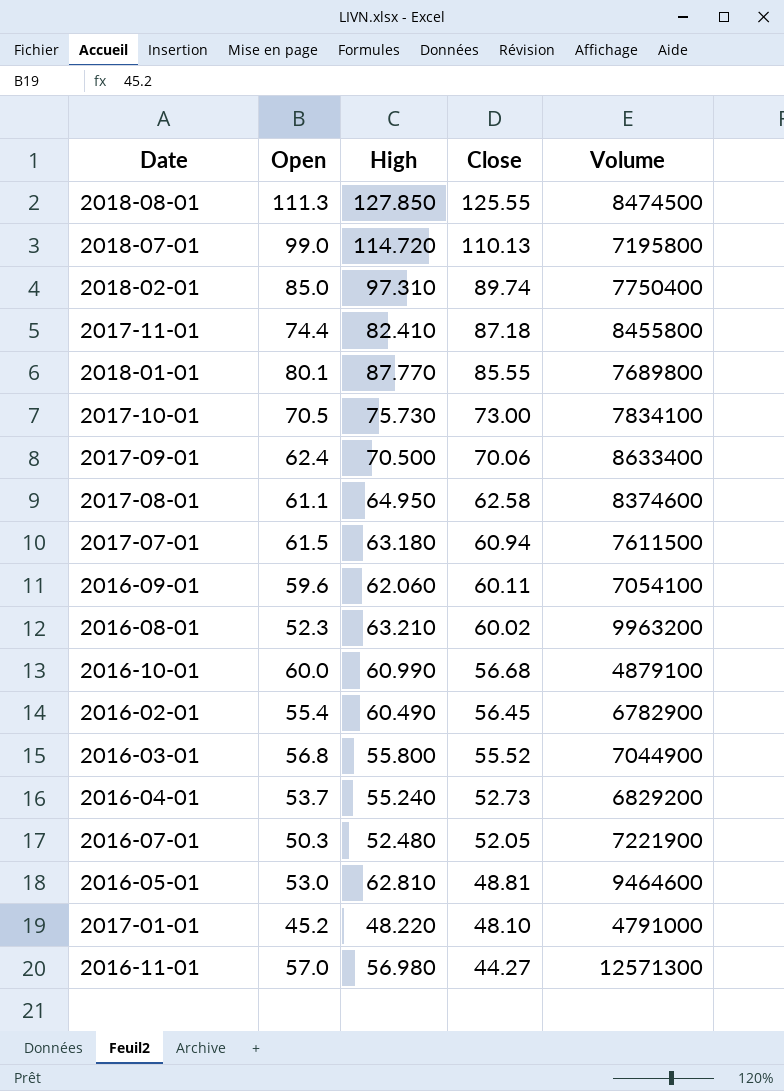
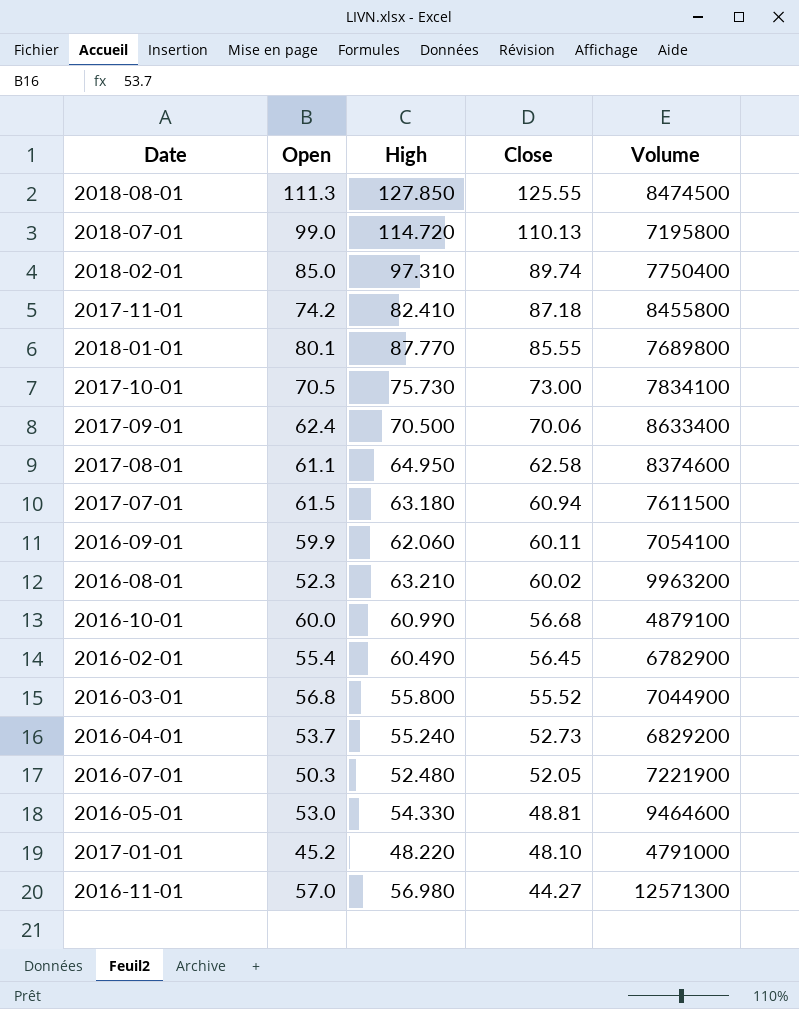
2017-11-01 | Open: 74.4 -> 74.2
2016-09-01 | Open: 59.6 -> 59.9
2016-05-01 | High: 62.810 -> 54.330

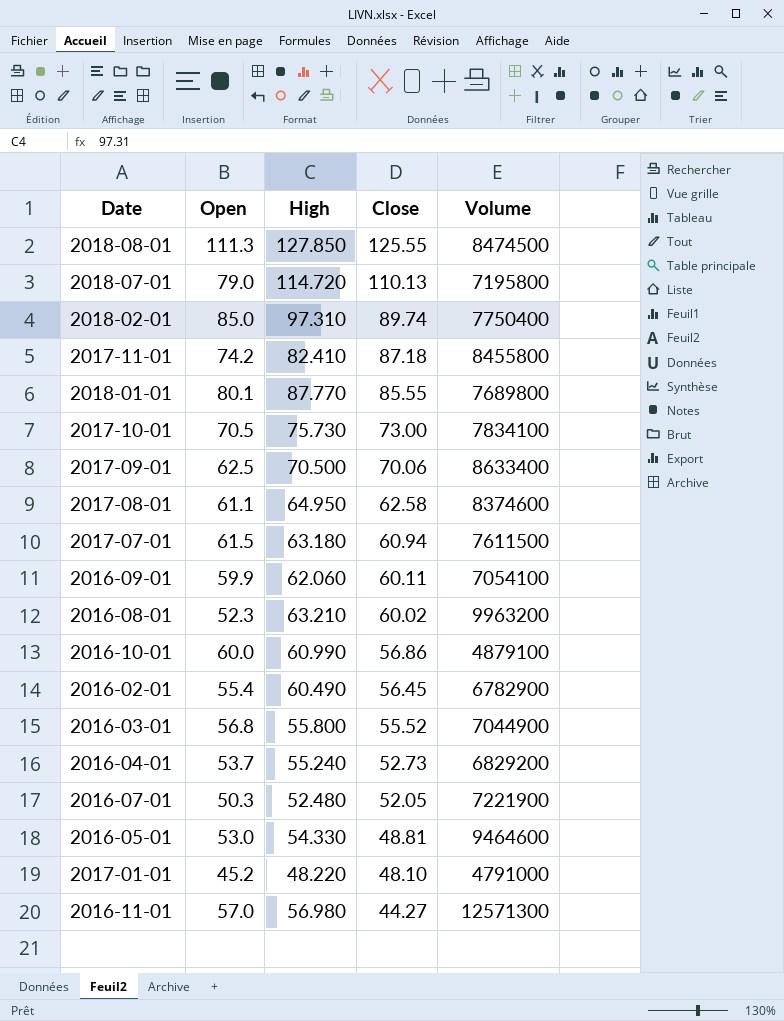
2018-07-01 | Open: 99.0 -> 79.0
2017-09-01 | Open: 62.4 -> 62.5
2016-10-01 | Close: 56.68 -> 56.86

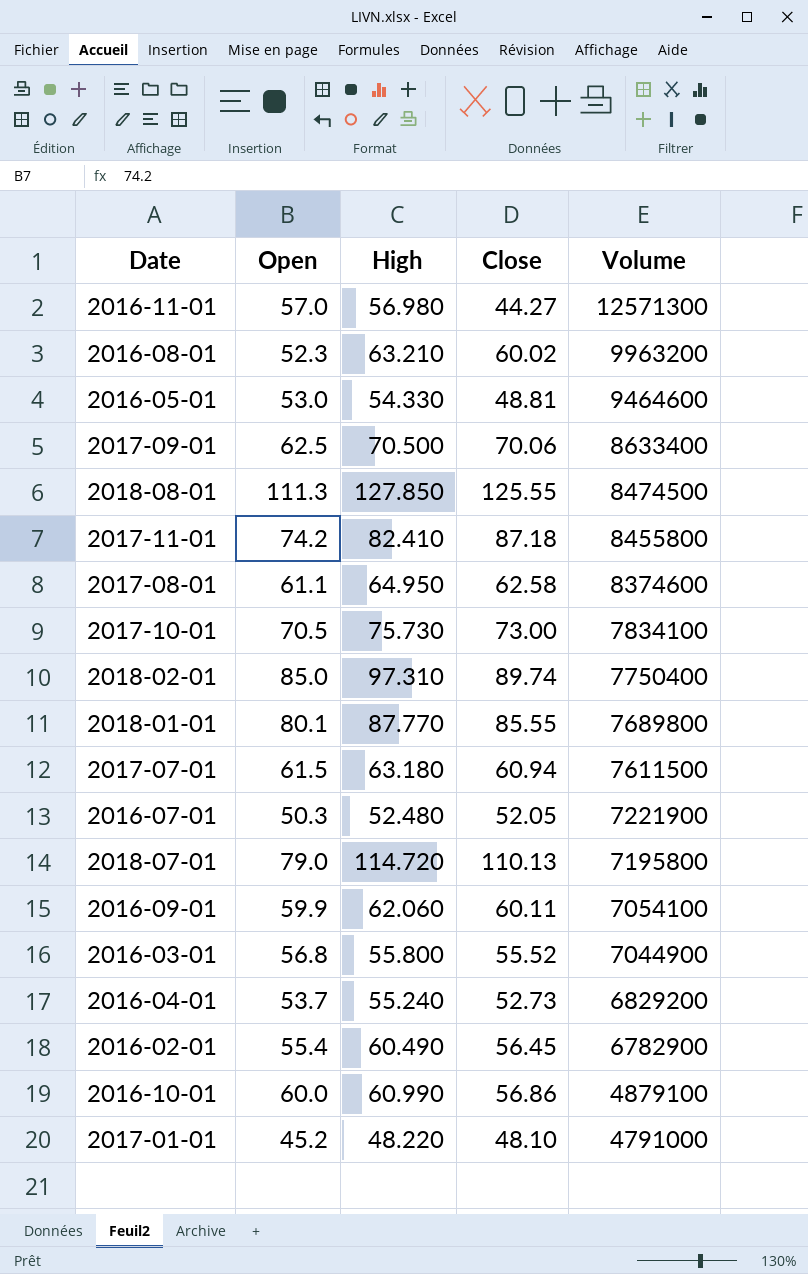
row order: Close descending -> Volume descending

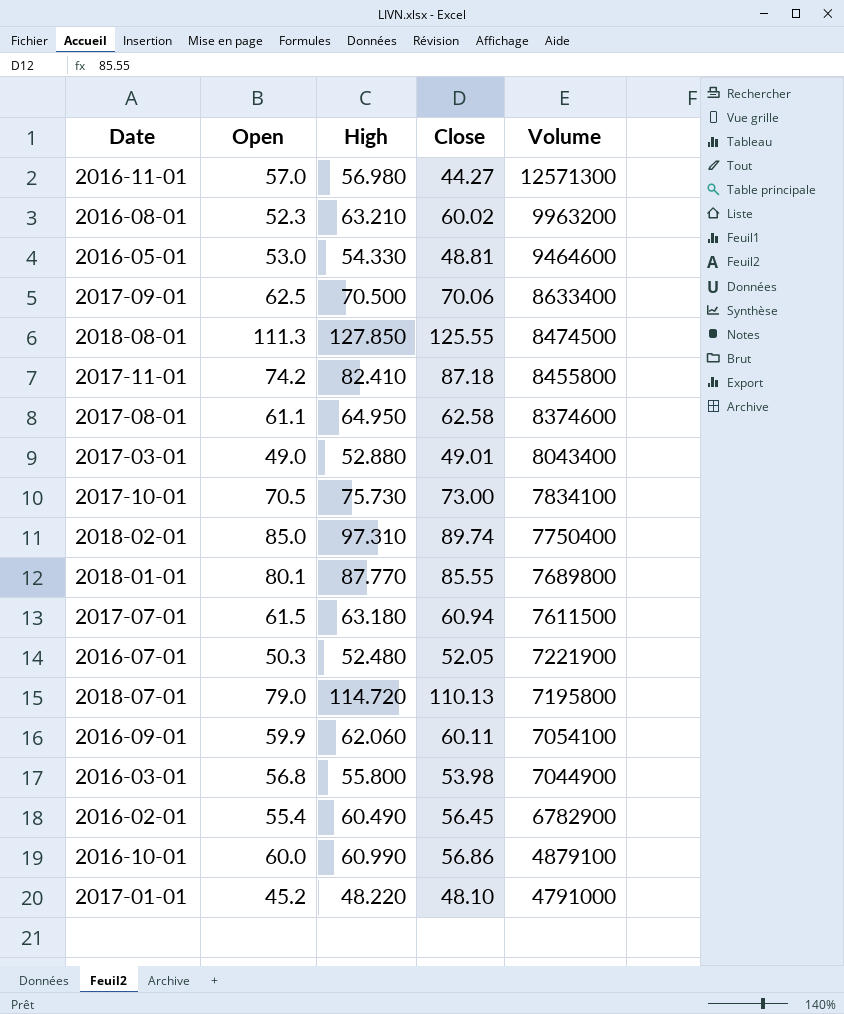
row 2016-04-01: 53.7 | 55.240 | 52.73 | 6829200 -> none
row 2017-03-01: none -> 49.0 | 52.880 | 49.01 | 8043400
2016-03-01 | Close: 55.52 -> 53.98

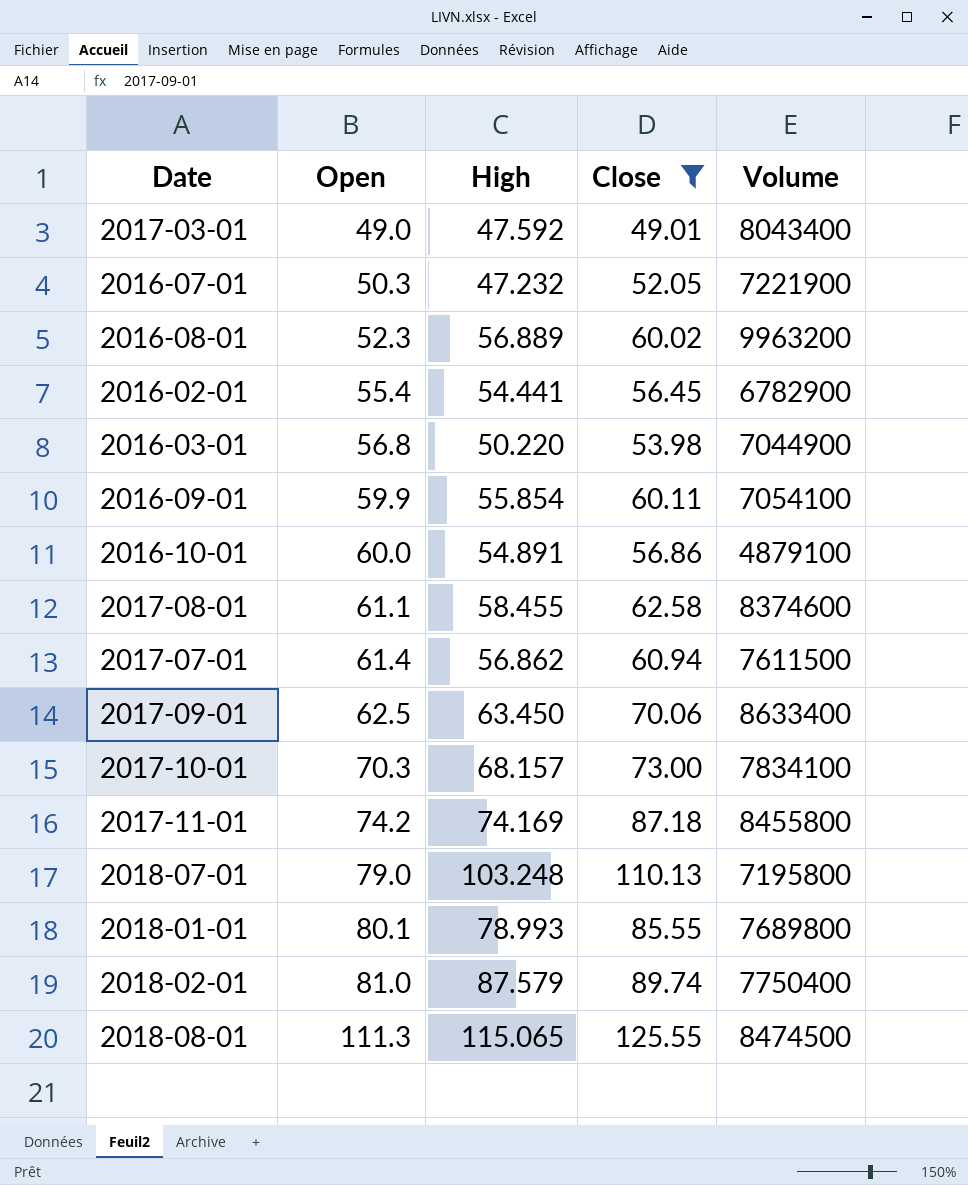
filter: none -> Close >= 49.01
row order: Volume descending -> Open ascending
2017-03-01 | High: 52.880 -> 47.592
2016-07-01 | High: 52.480 -> 47.232
2016-08-01 | High: 63.210 -> 56.889
2016-02-01 | High: 60.490 -> 54.441
2016-03-01 | High: 55.800 -> 50.220
2016-09-01 | High: 62.060 -> 55.854
2016-10-01 | High: 60.990 -> 54.891
2017-08-01 | High: 64.950 -> 58.455
2017-07-01 | Open: 61.5 -> 61.4
2017-07-01 | High: 63.180 -> 56.862
2017-09-01 | High: 70.500 -> 63.450
2017-10-01 | Open: 70.5 -> 70.3
2017-10-01 | High: 75.730 -> 68.157
2017-11-01 | High: 82.410 -> 74.169
2018-07-01 | High: 114.720 -> 103.248
2018-01-01 | High: 87.770 -> 78.993
2018-02-01 | Open: 85.0 -> 81.0
2018-02-01 | High: 97.310 -> 87.579
2018-08-01 | High: 127.850 -> 115.065

